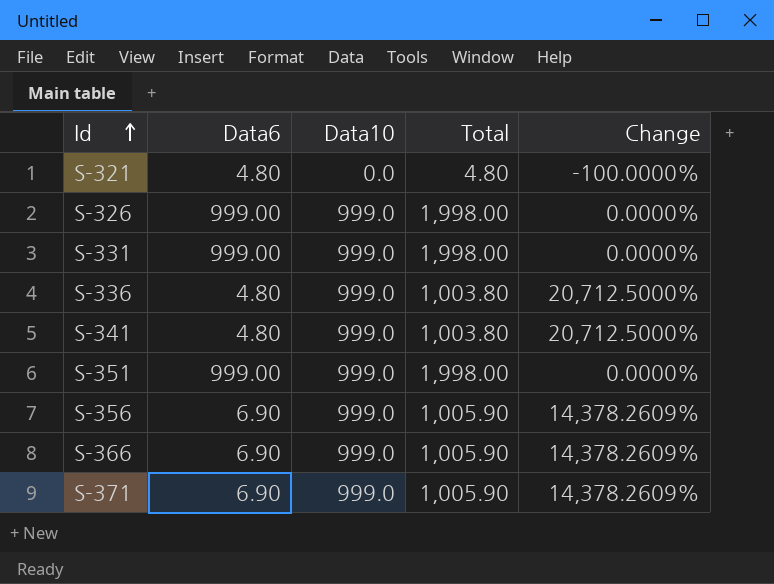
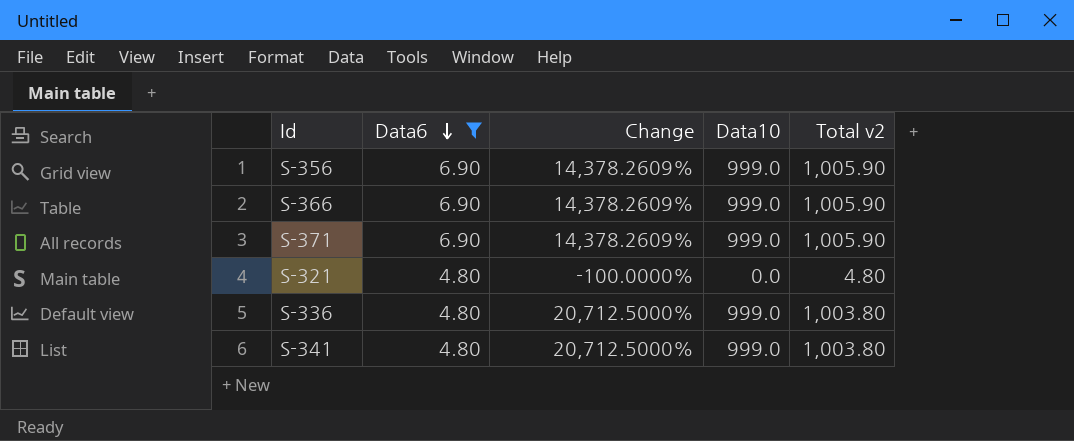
filter: none -> Data6 != 999.00
row order: Id ascending -> Data6 descending
column Change | position: 5 -> 3
column name: Total -> Total v2

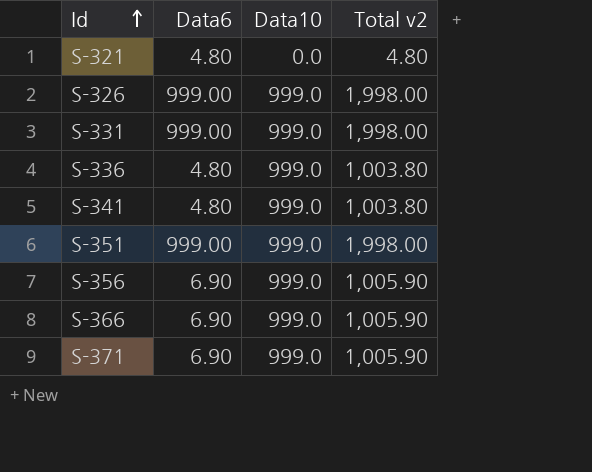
filter: Data6 != 999.00 -> none
row order: Data6 descending -> Id ascending
column Change | formula: ([Data10] - [Data6]) / [Data6] -> none

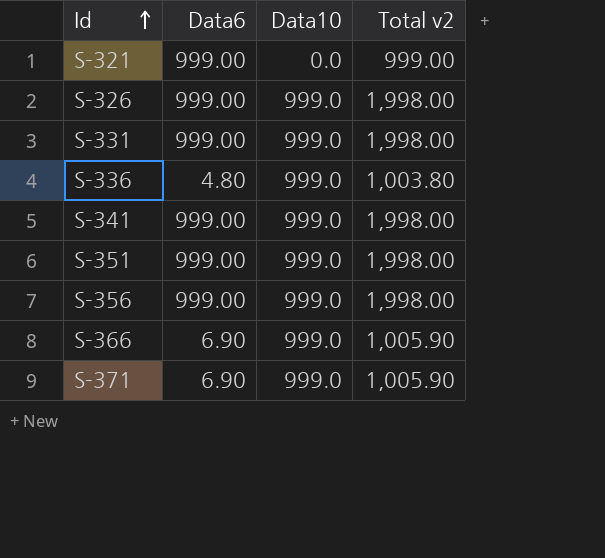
S-321 | Data6: 4.80 -> 999.00
S-321 | Total v2: 4.80 -> 999.00
S-341 | Data6: 4.80 -> 999.00
S-341 | Total v2: 1,003.80 -> 1,998.00
S-356 | Data6: 6.90 -> 999.00
S-356 | Total v2: 1,005.90 -> 1,998.00

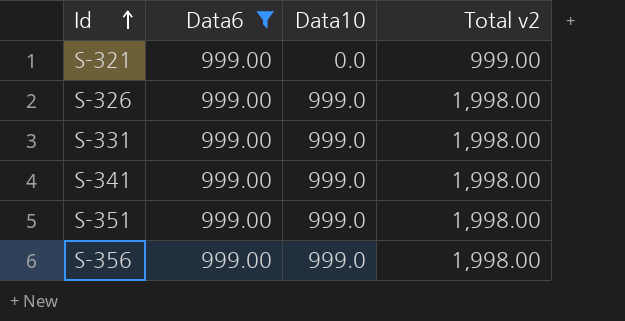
filter: none -> Data6 = 999.00

